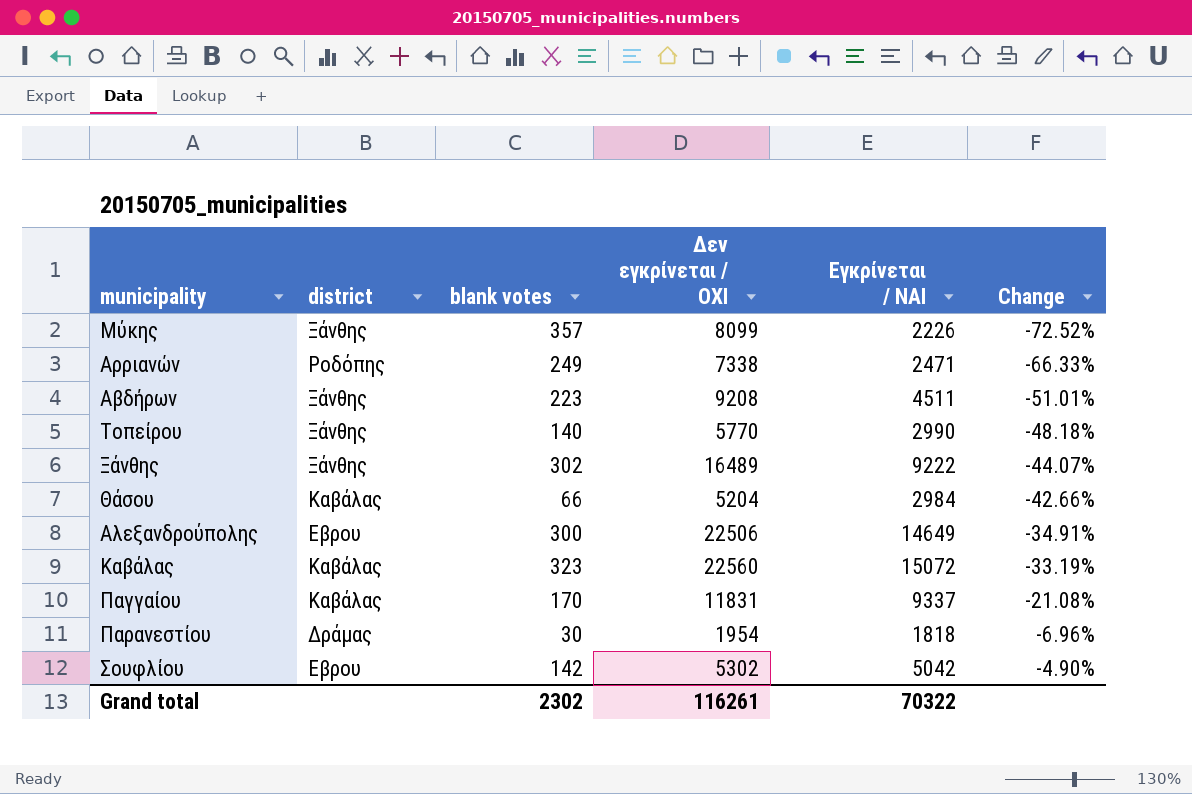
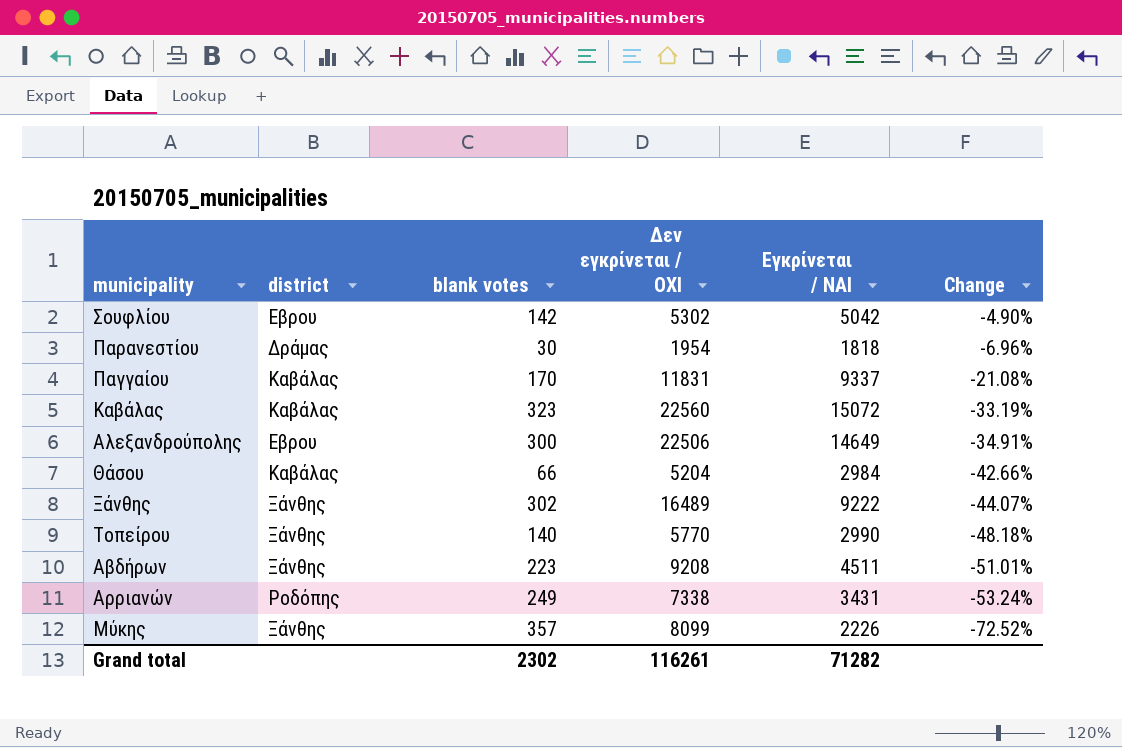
row order: Change ascending -> Change descending
Αρριανών | Εγκρίνεται / ΝΑΙ: 2471 -> 3431
Αρριανών | Change: -66.33% -> -53.24%
Grand total | Εγκρίνεται / ΝΑΙ: 70322 -> 71282

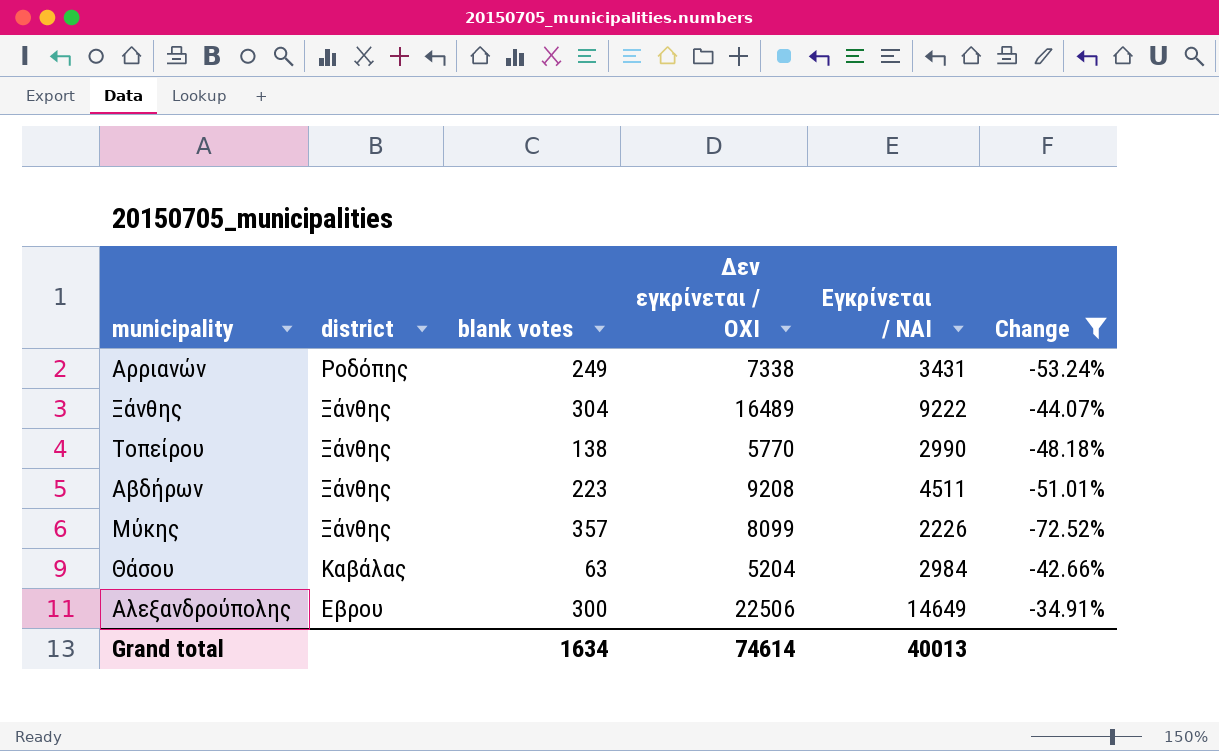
filter: none -> Change <= -34.91%
row order: Change descending -> district descending
Ξάνθης | blank votes: 302 -> 304
Τοπείρου | blank votes: 140 -> 138
Θάσου | blank votes: 66 -> 63
Grand total | blank votes: 2302 -> 1634
Grand total | Δεν εγκρίνεται / ΟΧΙ: 116261 -> 74614
Grand total | Εγκρίνεται / ΝΑΙ: 71282 -> 40013

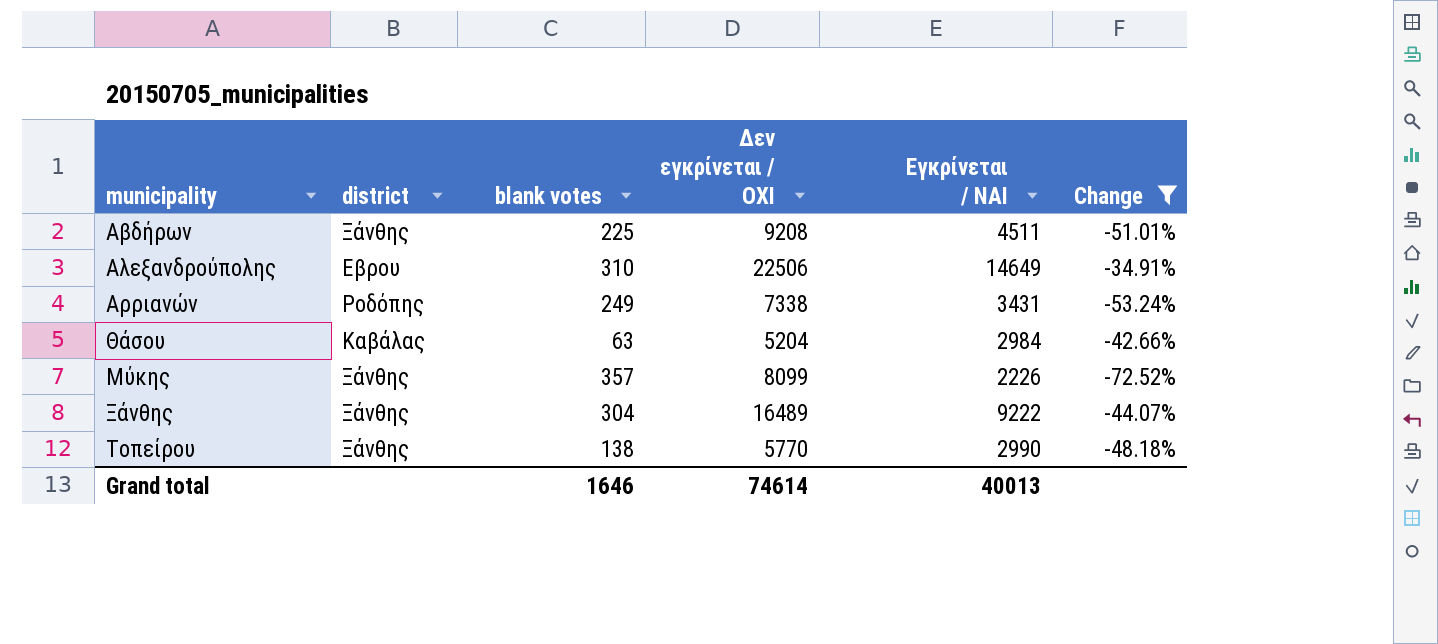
row order: district descending -> municipality ascending
Αβδήρων | blank votes: 223 -> 225
Αλεξανδρούπολης | blank votes: 300 -> 310
Grand total | blank votes: 1634 -> 1646

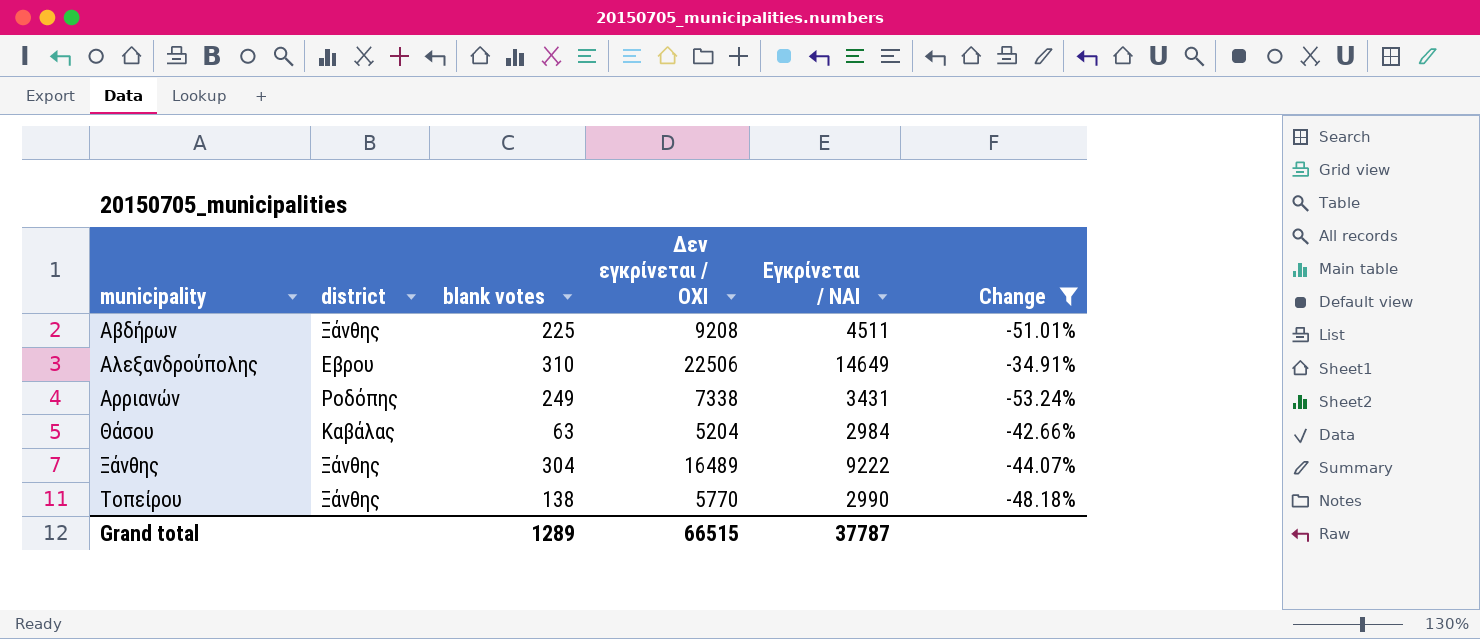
row Μύκης: Ξάνθης | 357 | 8099 | 2226 | -72.52% -> none
Grand total | blank votes: 1646 -> 1289
Grand total | Δεν εγκρίνεται / ΟΧΙ: 74614 -> 66515
Grand total | Εγκρίνεται / ΝΑΙ: 40013 -> 37787

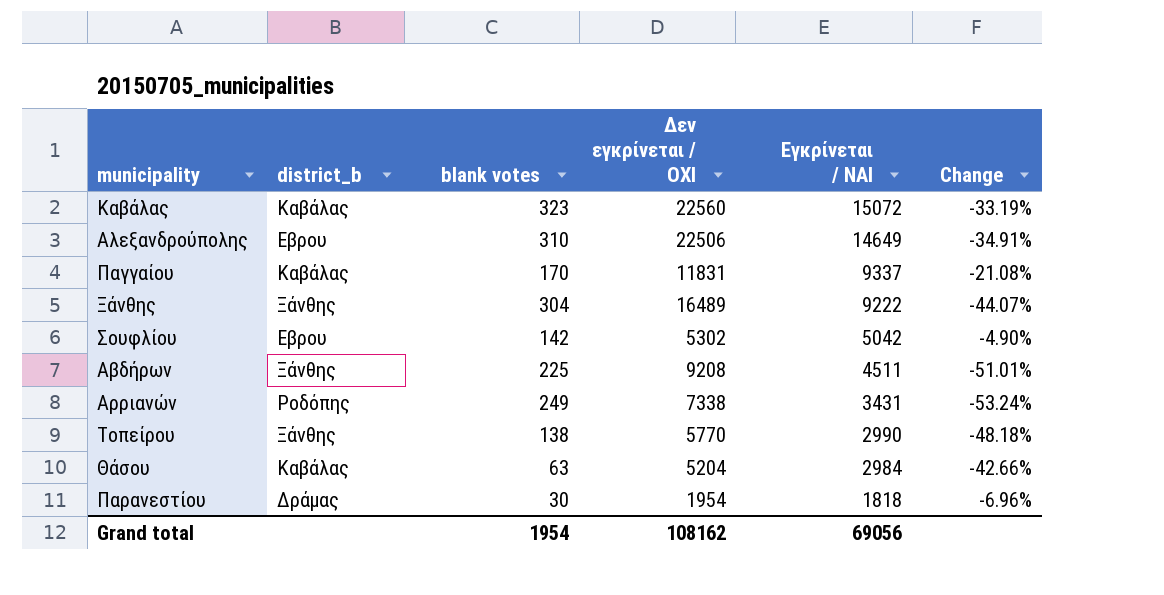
filter: Change <= -34.91% -> none
row order: municipality ascending -> Εγκρίνεται / ΝΑΙ descending
column name: district -> district_b
Grand total | blank votes: 1289 -> 1954
Grand total | Δεν εγκρίνεται / ΟΧΙ: 66515 -> 108162
Grand total | Εγκρίνεται / ΝΑΙ: 37787 -> 69056

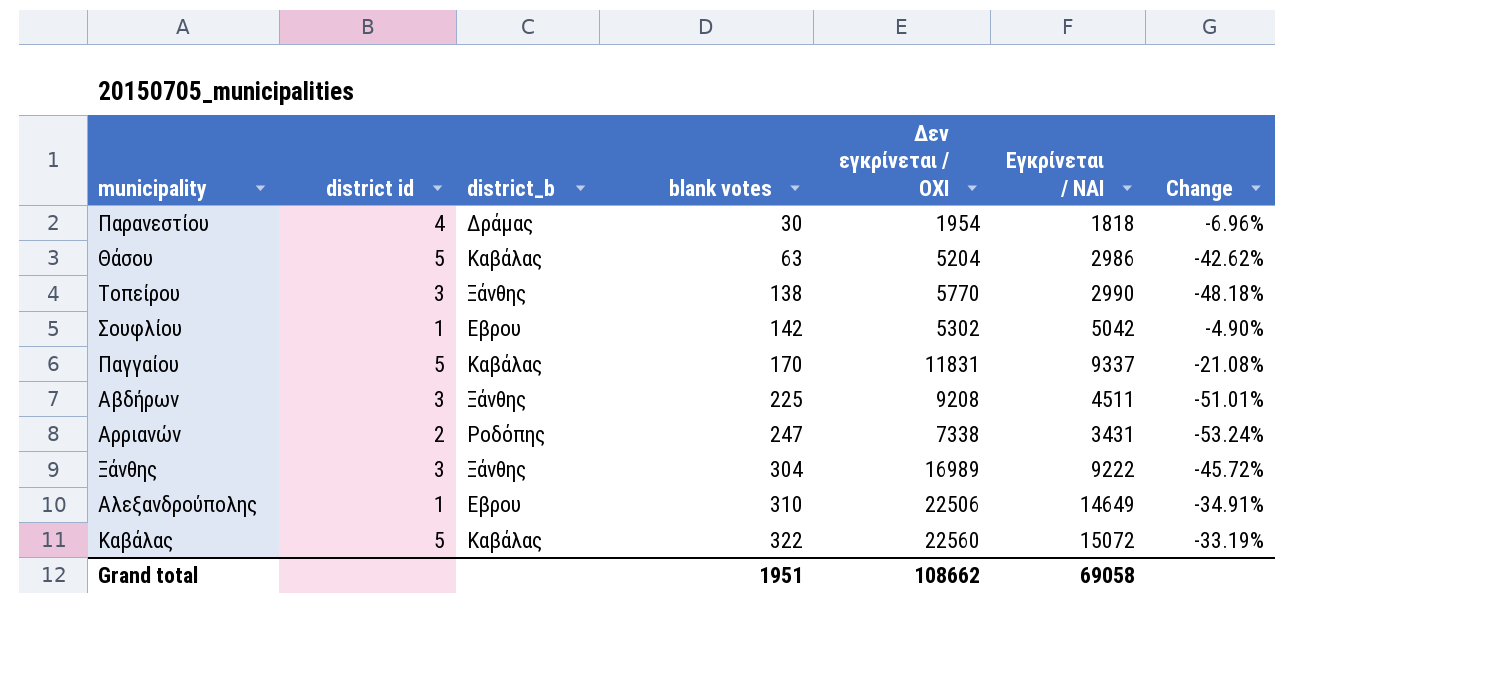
row order: Εγκρίνεται / ΝΑΙ descending -> blank votes ascending
column district id | position: none -> 2
Θάσου | Εγκρίνεται / ΝΑΙ: 2984 -> 2986
Θάσου | Change: -42.66% -> -42.62%
Αρριανών | blank votes: 249 -> 247
Ξάνθης | Δεν εγκρίνεται / ΟΧΙ: 16489 -> 16989
Ξάνθης | Change: -44.07% -> -45.72%
Καβάλας | blank votes: 323 -> 322
Grand total | blank votes: 1954 -> 1951
Grand total | Δεν εγκρίνεται / ΟΧΙ: 108162 -> 108662
Grand total | Εγκρίνεται / ΝΑΙ: 69056 -> 69058

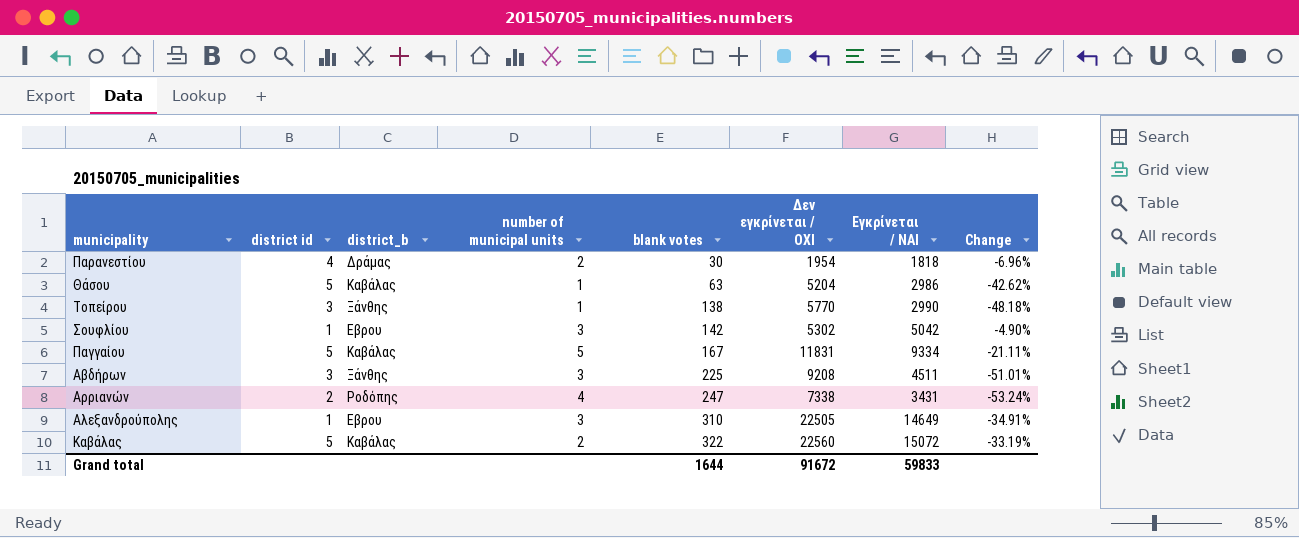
column number of municipal units | position: none -> 4
row Ξάνθης: 3 | Ξάνθης | 304 | 16989 | 9222 | -45.72% -> none
Παγγαίου | blank votes: 170 -> 167
Παγγαίου | Εγκρίνεται / ΝΑΙ: 9337 -> 9334
Παγγαίου | Change: -21.08% -> -21.11%
Αλεξανδρούπολης | Δεν εγκρίνεται / ΟΧΙ: 22506 -> 22505
Grand total | blank votes: 1951 -> 1644
Grand total | Δεν εγκρίνεται / ΟΧΙ: 108662 -> 91672
Grand total | Εγκρίνεται / ΝΑΙ: 69058 -> 59833

